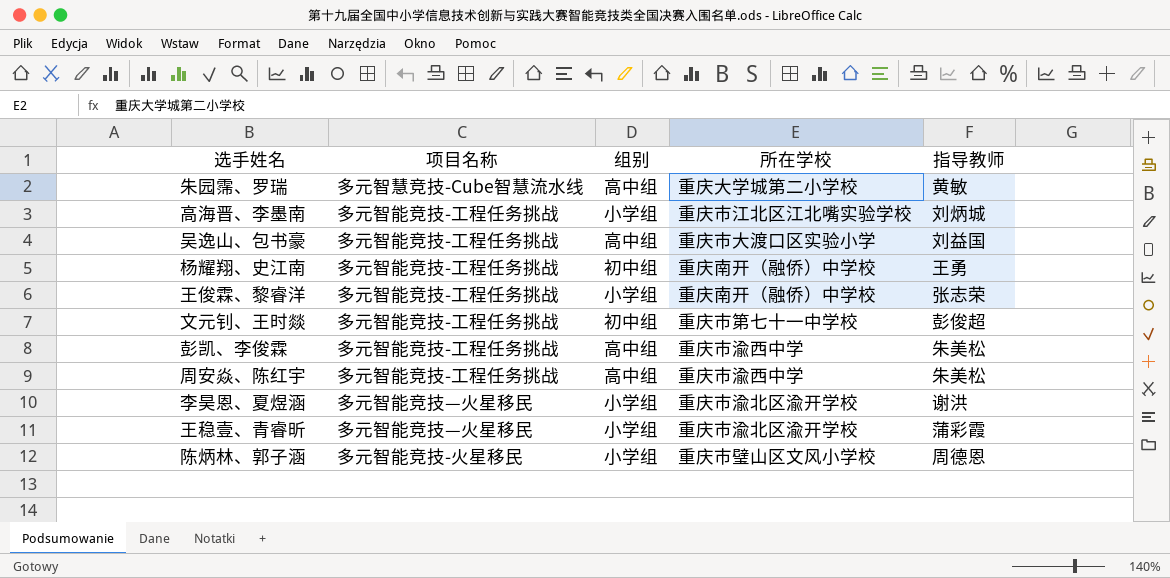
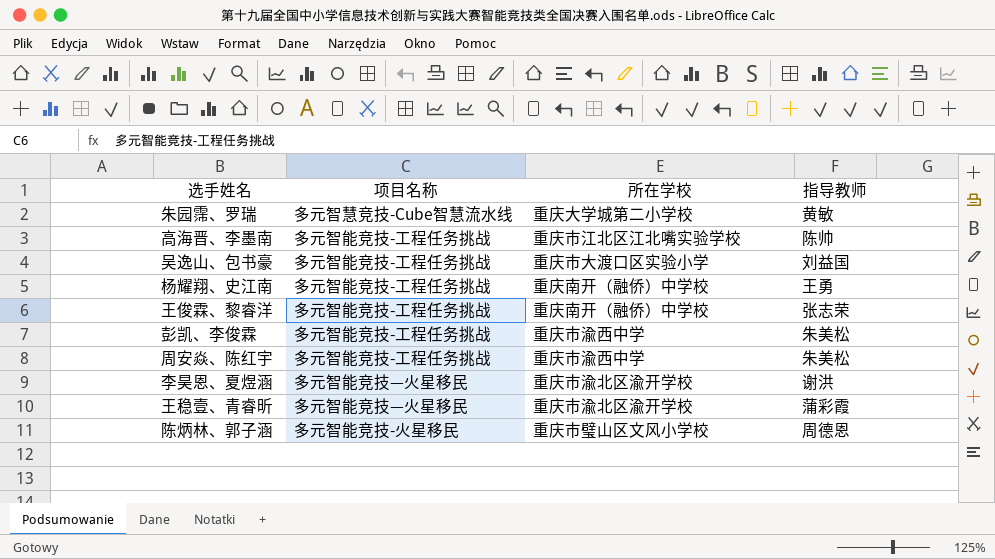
column 组别 | position: 3 -> none
row 文元钊、王时燚: 多元智能竞技-工程任务挑战 | 初中组 | 重庆市第七十一中学校 | 彭俊超 -> none
高海晋、李墨南 | 指导教师: 刘炳城 -> 陈帅

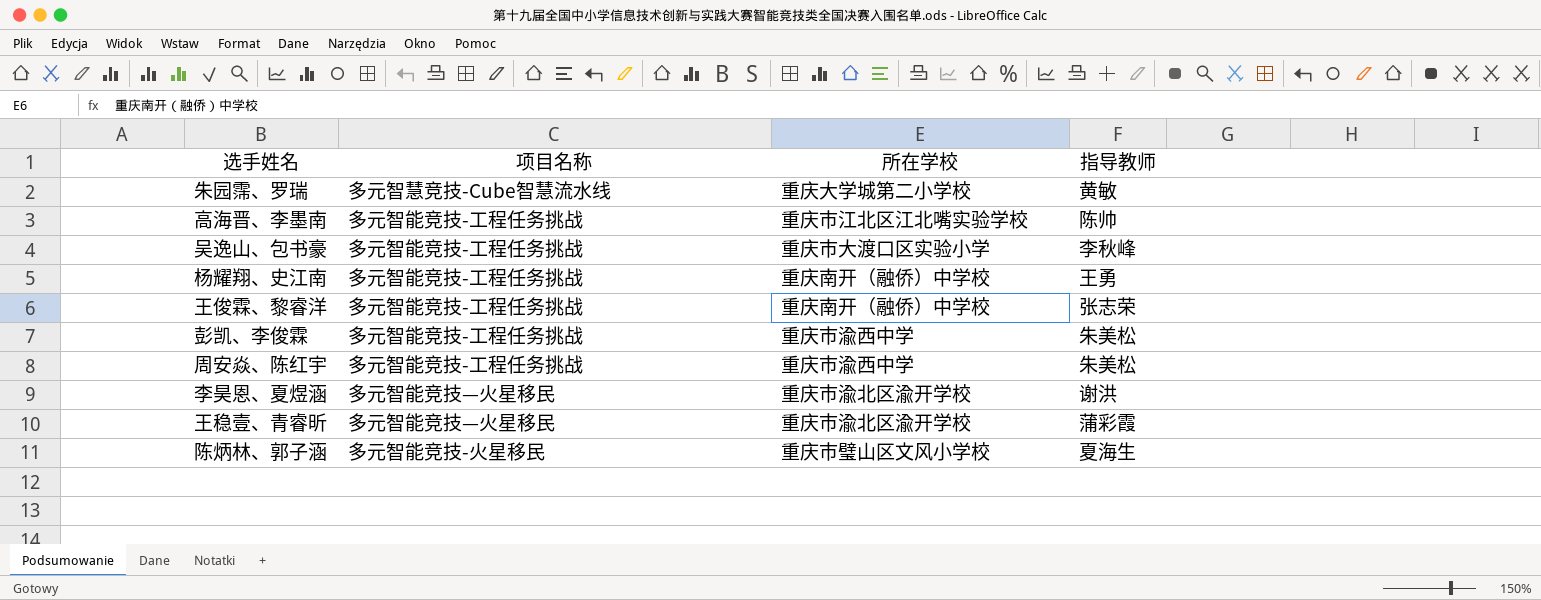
吴逸山、包书豪 | 指导教师: 刘益国 -> 李秋峰
陈炳林、郭子涵 | 指导教师: 周德恩 -> 夏海生

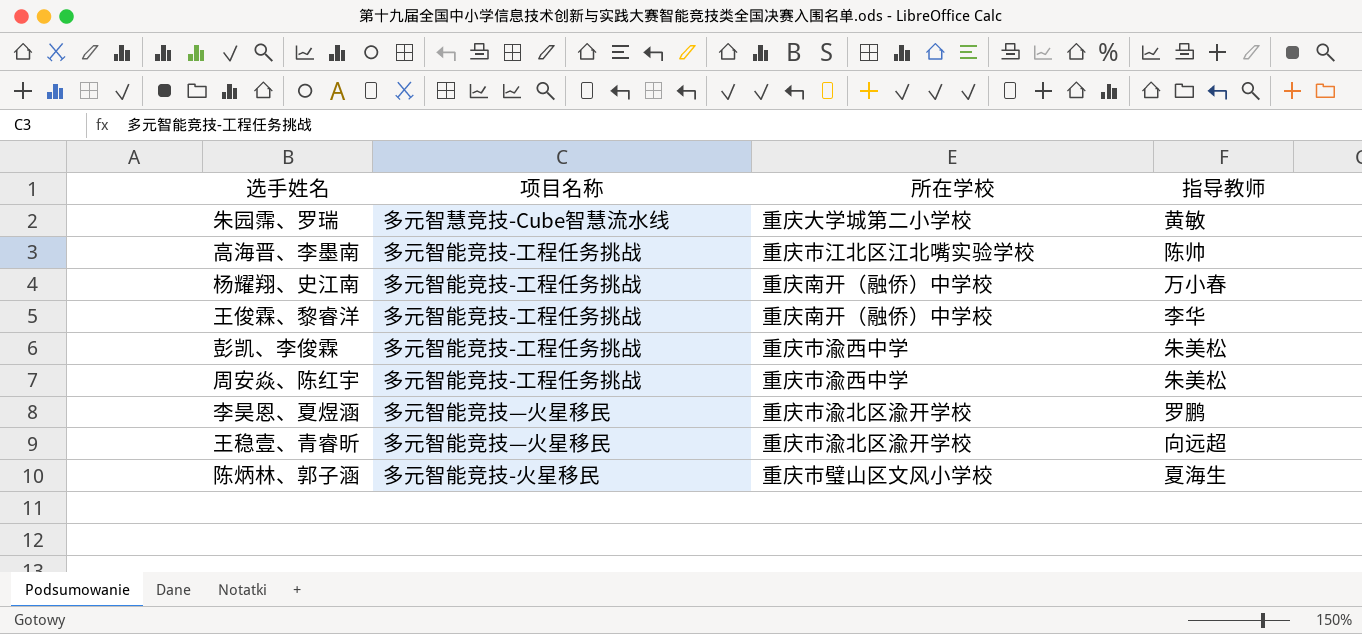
row 吴逸山、包书豪: 多元智能竞技-工程任务挑战 | 重庆市大渡口区实验小学 | 李秋峰 -> none
杨耀翔、史江南 | 指导教师: 王勇 -> 万小春
王俊霖、黎睿洋 | 指导教师: 张志荣 -> 李华
李昊恩、夏煜涵 | 指导教师: 谢洪 -> 罗鹏
王稳壹、青睿昕 | 指导教师: 蒲彩霞 -> 向远超

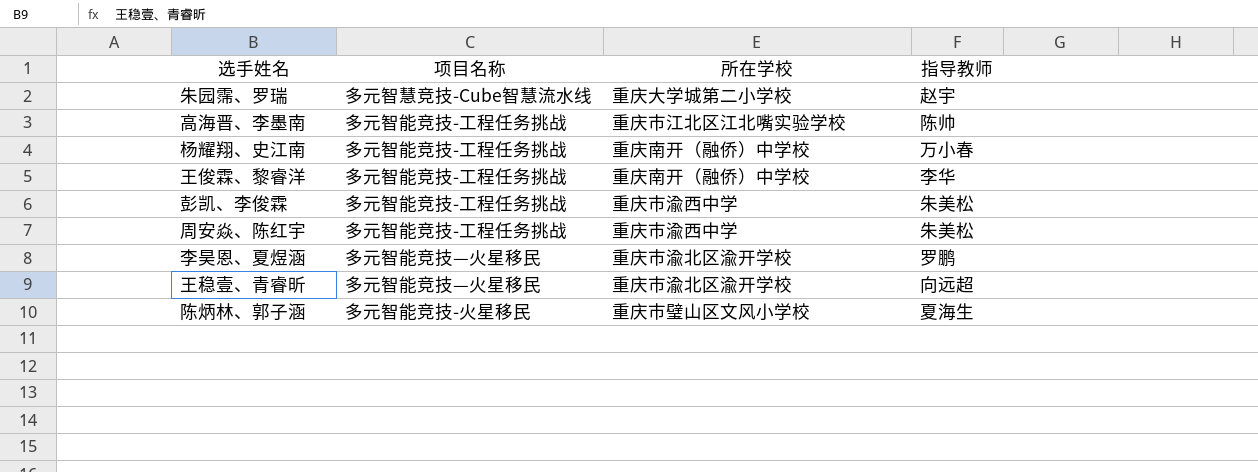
朱园霈、罗瑞 | 指导教师: 黄敏 -> 赵宇

